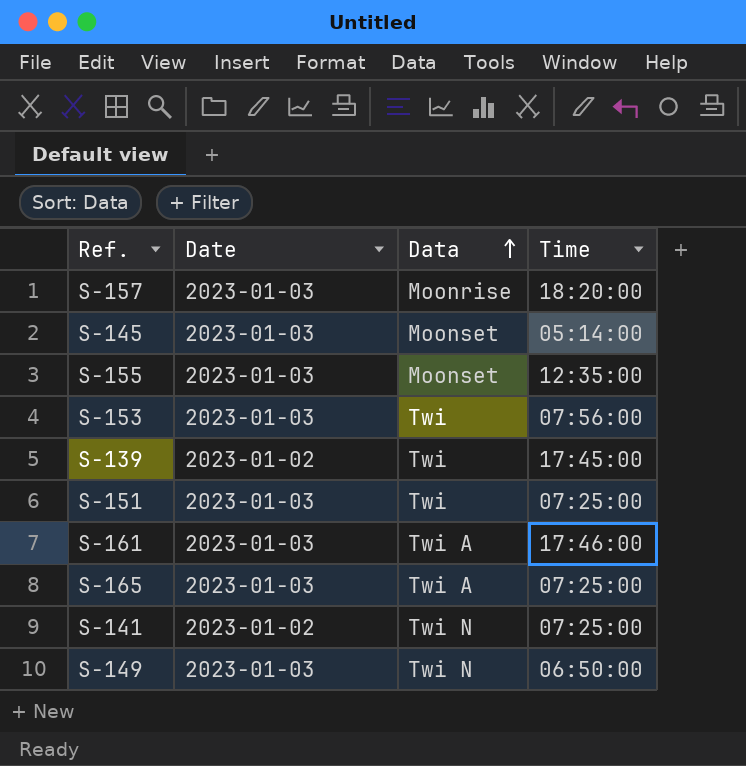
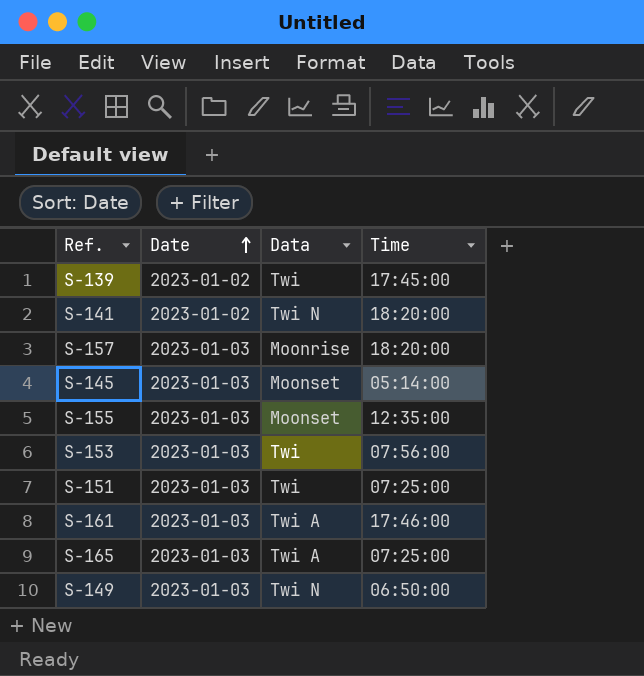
row order: Data ascending -> Date ascending
S-141 | Time: 07:25:00 -> 18:20:00

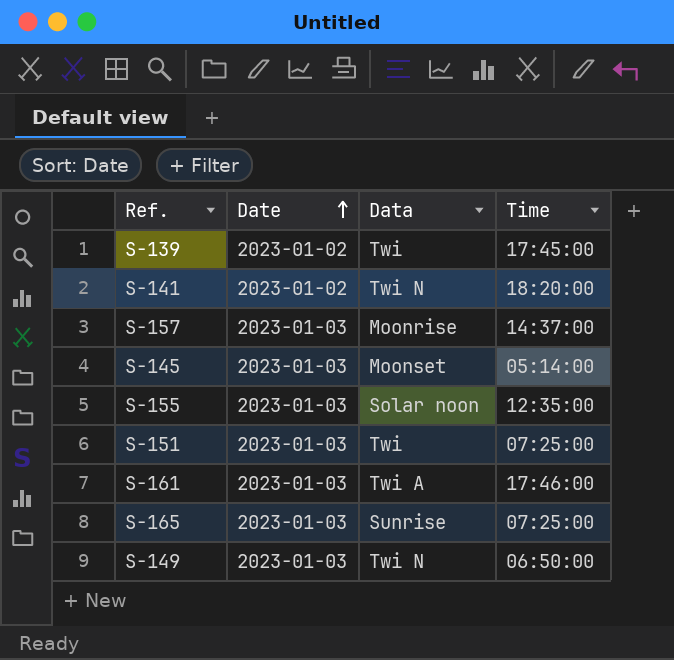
row S-153: 2023-01-03 | Twi | 07:56:00 -> none
S-157 | Time: 18:20:00 -> 14:37:00
S-155 | Data: Moonset -> Solar noon
S-165 | Data: Twi A -> Sunrise

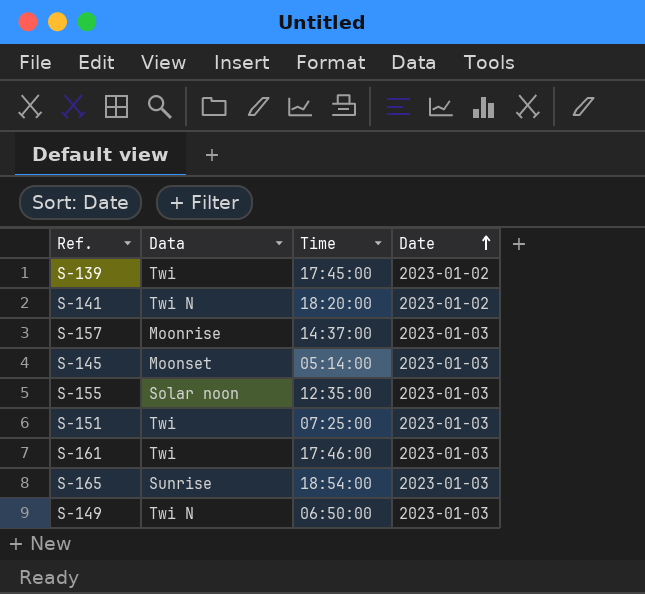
column Date | position: 2 -> 4
S-161 | Data: Twi A -> Twi
S-165 | Time: 07:25:00 -> 18:54:00

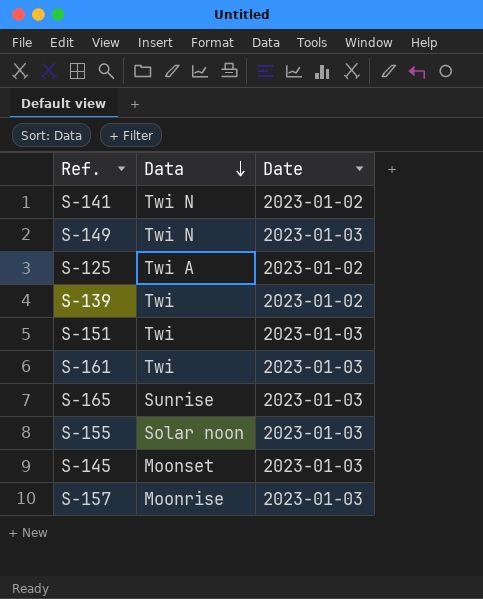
row order: Date ascending -> Data descending
column Time | position: 3 -> none
row S-125: none -> Twi A | 2023-01-02

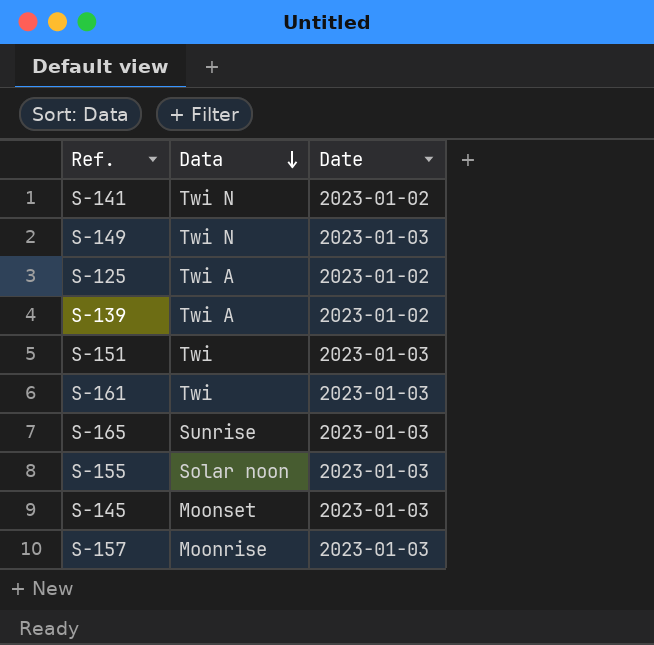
S-139 | Data: Twi -> Twi A

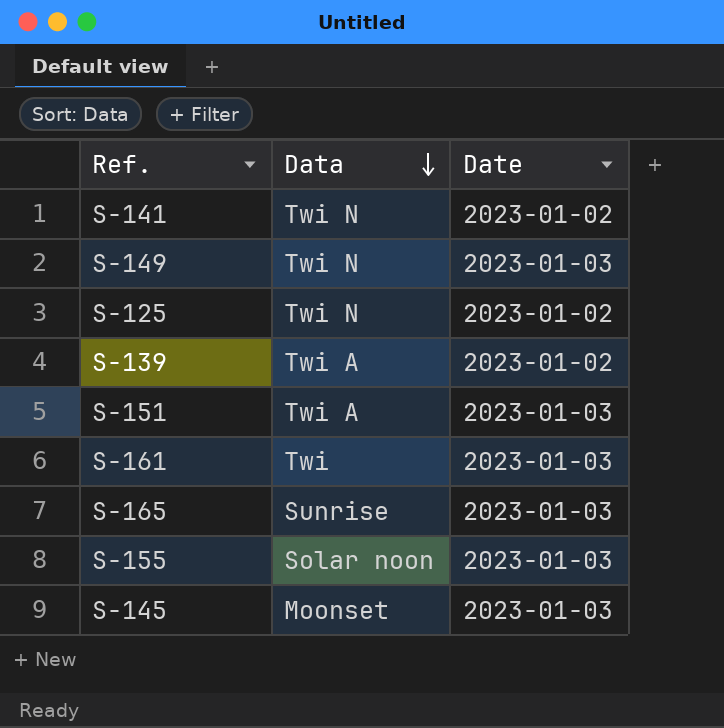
row S-157: Moonrise | 2023-01-03 -> none
S-125 | Data: Twi A -> Twi N
S-151 | Data: Twi -> Twi A

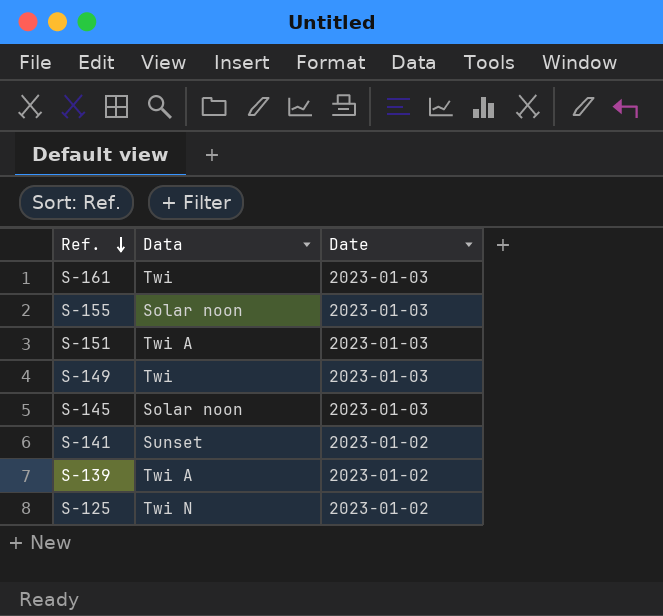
row order: Data descending -> Ref. descending
row S-165: Sunrise | 2023-01-03 -> none
S-149 | Data: Twi N -> Twi
S-145 | Data: Moonset -> Solar noon
S-141 | Data: Twi N -> Sunset

